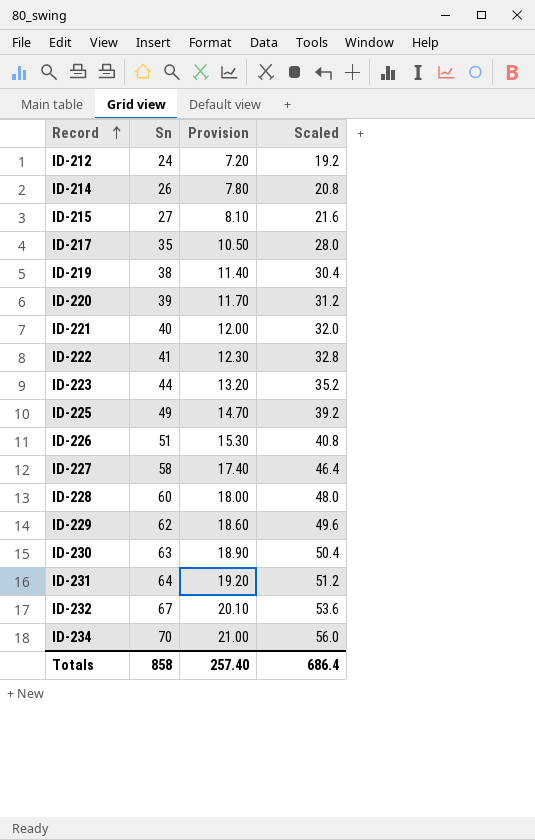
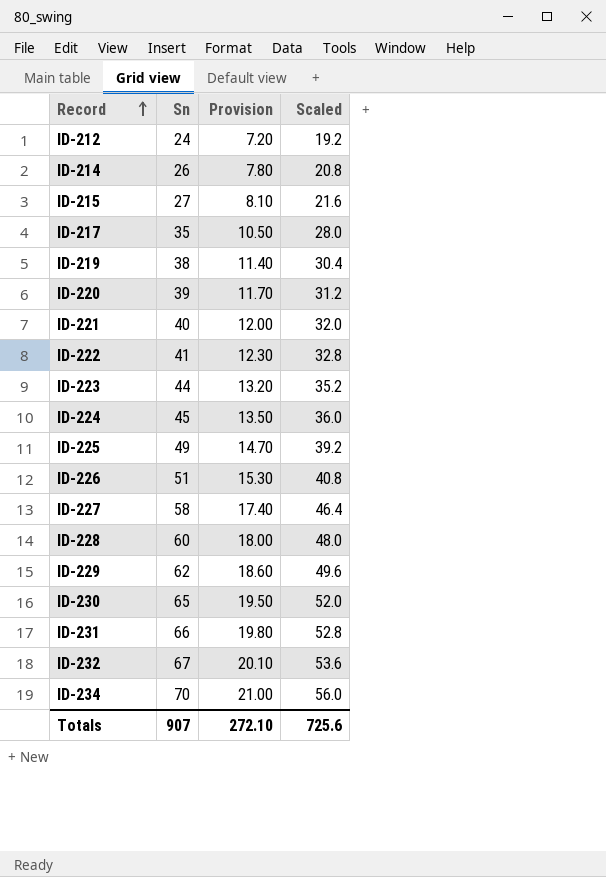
row ID-224: none -> 45 | 13.50 | 36.0
ID-230 | Sn: 63 -> 65
ID-230 | Provision: 18.90 -> 19.50
ID-230 | Scaled: 50.4 -> 52.0
ID-231 | Sn: 64 -> 66
ID-231 | Provision: 19.20 -> 19.80
ID-231 | Scaled: 51.2 -> 52.8
Totals | Sn: 858 -> 907
Totals | Provision: 257.40 -> 272.10
Totals | Scaled: 686.4 -> 725.6

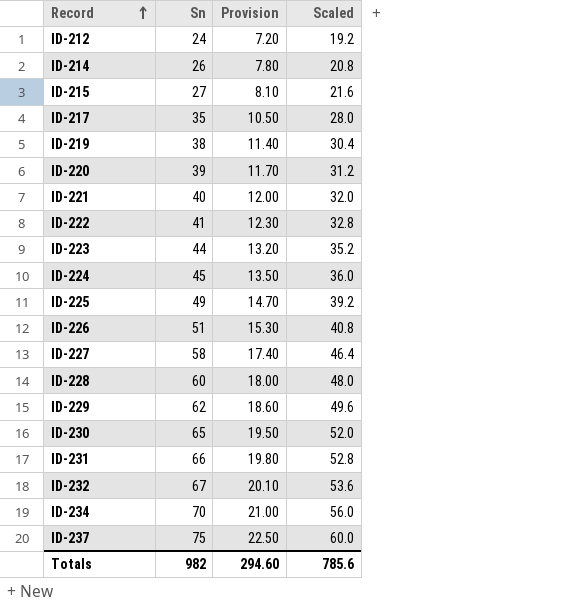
row ID-237: none -> 75 | 22.50 | 60.0
Totals | Sn: 907 -> 982
Totals | Provision: 272.10 -> 294.60
Totals | Scaled: 725.6 -> 785.6

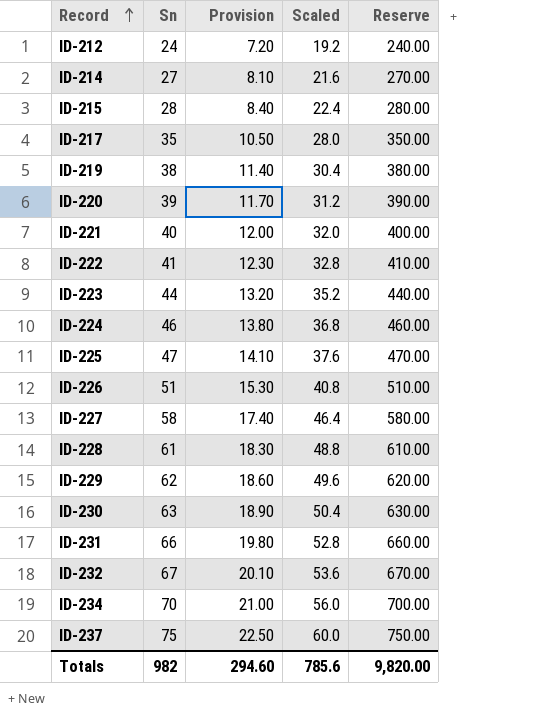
column Reserve | formula: none -> [Sn] * 10
ID-214 | Sn: 26 -> 27
ID-214 | Provision: 7.80 -> 8.10
ID-214 | Scaled: 20.8 -> 21.6
ID-215 | Sn: 27 -> 28
ID-215 | Provision: 8.10 -> 8.40
ID-215 | Scaled: 21.6 -> 22.4
ID-224 | Sn: 45 -> 46
ID-224 | Provision: 13.50 -> 13.80
ID-224 | Scaled: 36.0 -> 36.8
ID-225 | Sn: 49 -> 47
ID-225 | Provision: 14.70 -> 14.10
ID-225 | Scaled: 39.2 -> 37.6
ID-228 | Sn: 60 -> 61
ID-228 | Provision: 18.00 -> 18.30
ID-228 | Scaled: 48.0 -> 48.8
ID-230 | Sn: 65 -> 63
ID-230 | Provision: 19.50 -> 18.90
ID-230 | Scaled: 52.0 -> 50.4

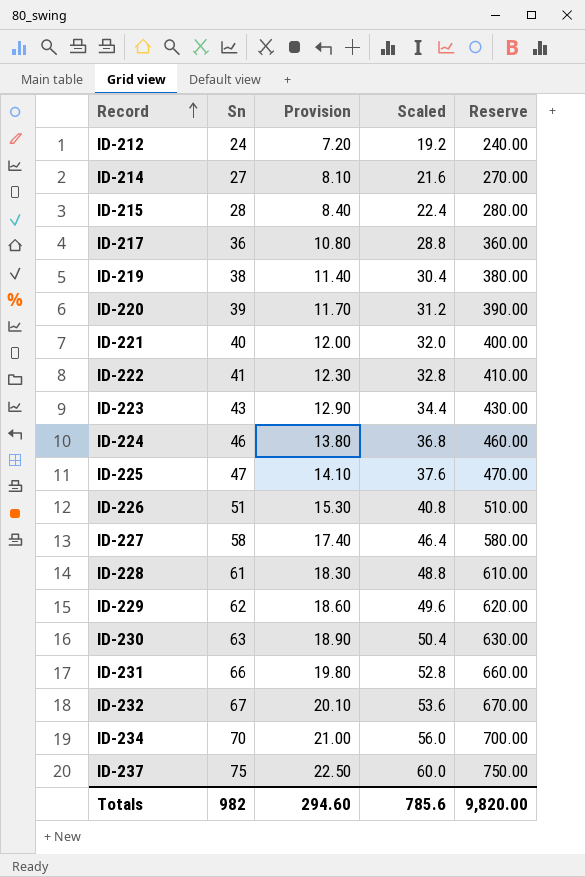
ID-217 | Sn: 35 -> 36
ID-217 | Provision: 10.50 -> 10.80
ID-217 | Scaled: 28.0 -> 28.8
ID-217 | Reserve: 350.00 -> 360.00
ID-223 | Sn: 44 -> 43
ID-223 | Provision: 13.20 -> 12.90
ID-223 | Scaled: 35.2 -> 34.4
ID-223 | Reserve: 440.00 -> 430.00

